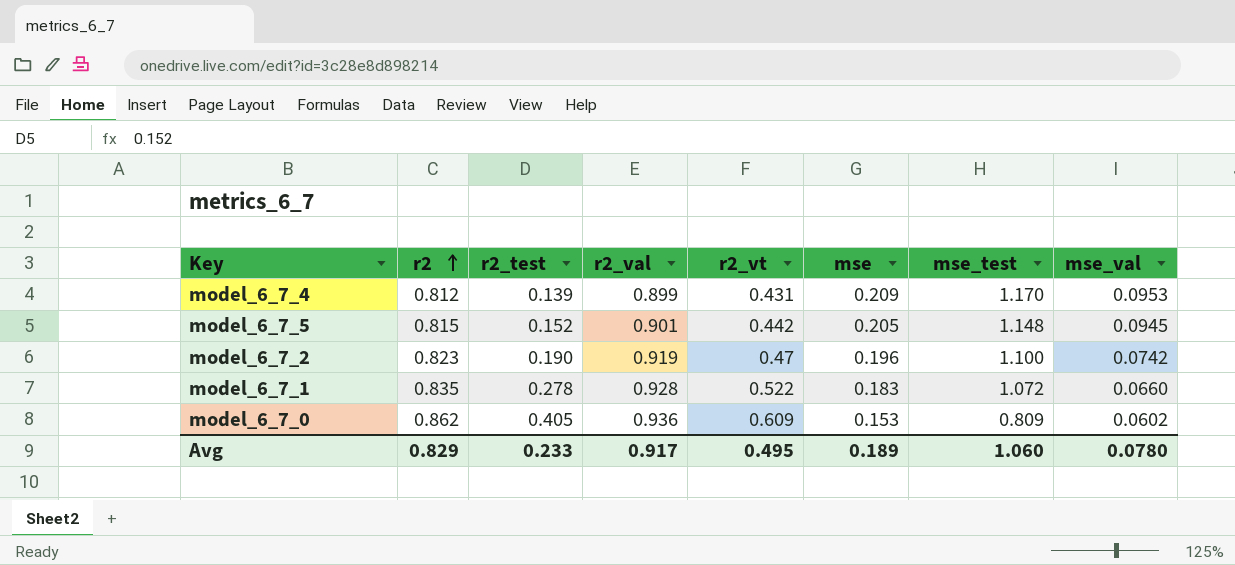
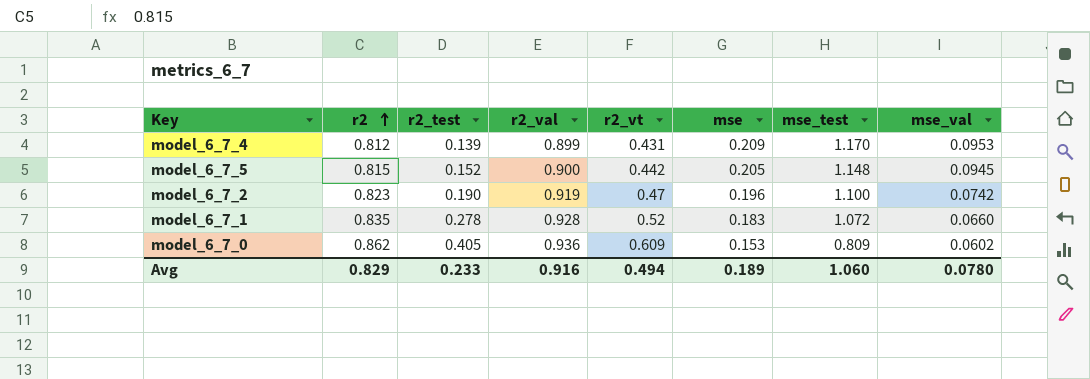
model_6_7_5 | r2_val: 0.901 -> 0.900
model_6_7_1 | r2_vt: 0.522 -> 0.52
Avg | r2_val: 0.917 -> 0.916
Avg | r2_vt: 0.495 -> 0.494

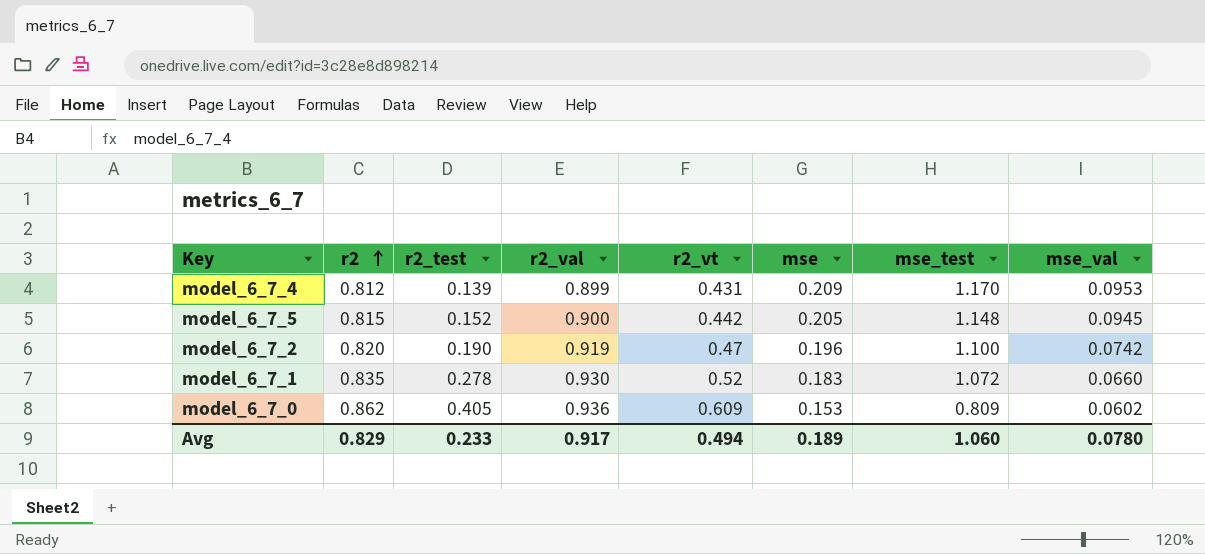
model_6_7_2 | r2: 0.823 -> 0.820
model_6_7_1 | r2_val: 0.928 -> 0.930
Avg | r2_val: 0.916 -> 0.917

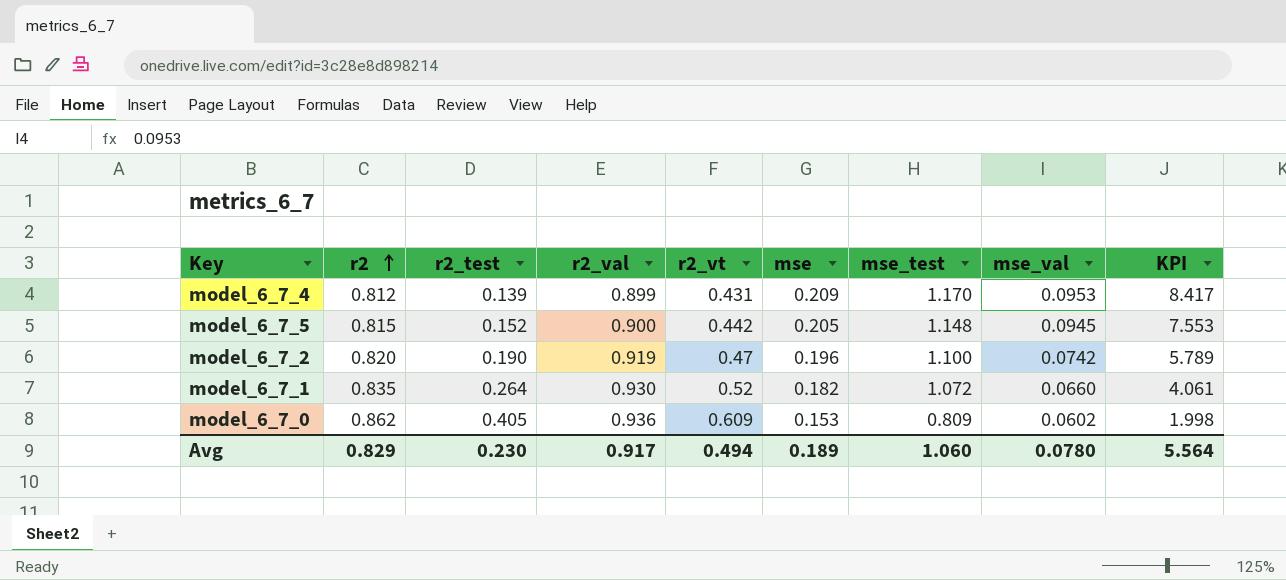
column KPI | formula: none -> [mse_test] / [r2_test]
model_6_7_1 | r2_test: 0.278 -> 0.264
model_6_7_1 | mse: 0.183 -> 0.182
Avg | r2_test: 0.233 -> 0.230

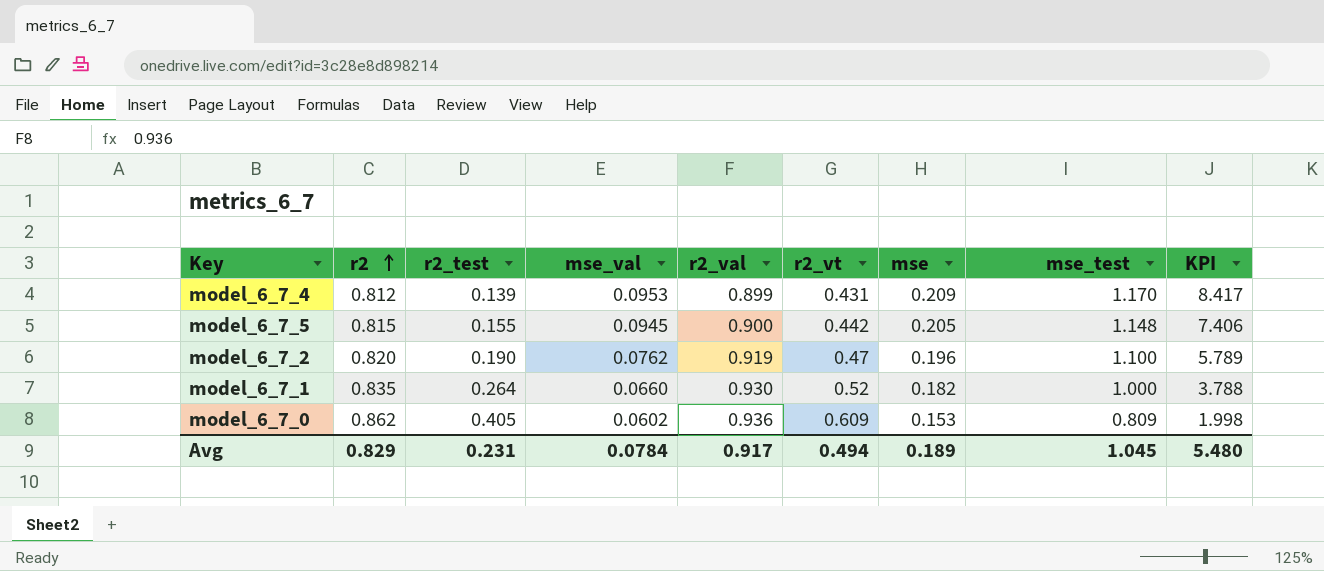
column mse_val | position: 8 -> 4
model_6_7_5 | r2_test: 0.152 -> 0.155
model_6_7_5 | KPI: 7.553 -> 7.406
model_6_7_2 | mse_val: 0.0742 -> 0.0762
model_6_7_1 | mse_test: 1.072 -> 1.000
model_6_7_1 | KPI: 4.061 -> 3.788
Avg | r2_test: 0.230 -> 0.231
Avg | mse_val: 0.0780 -> 0.0784
Avg | mse_test: 1.060 -> 1.045
Avg | KPI: 5.564 -> 5.480

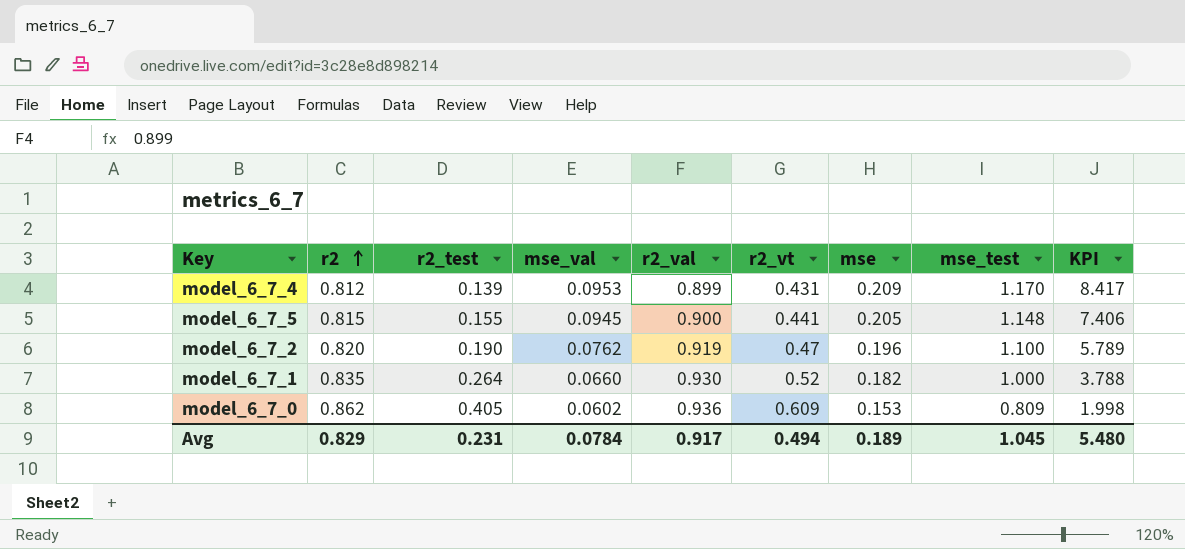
model_6_7_5 | r2_vt: 0.442 -> 0.441

